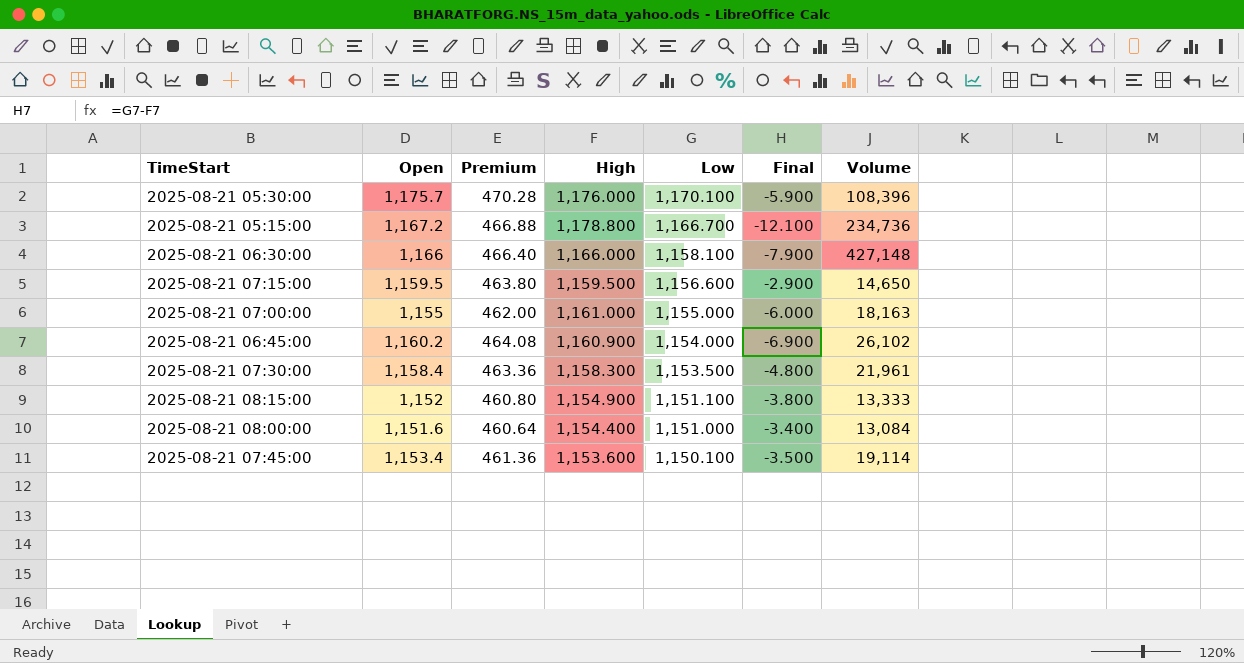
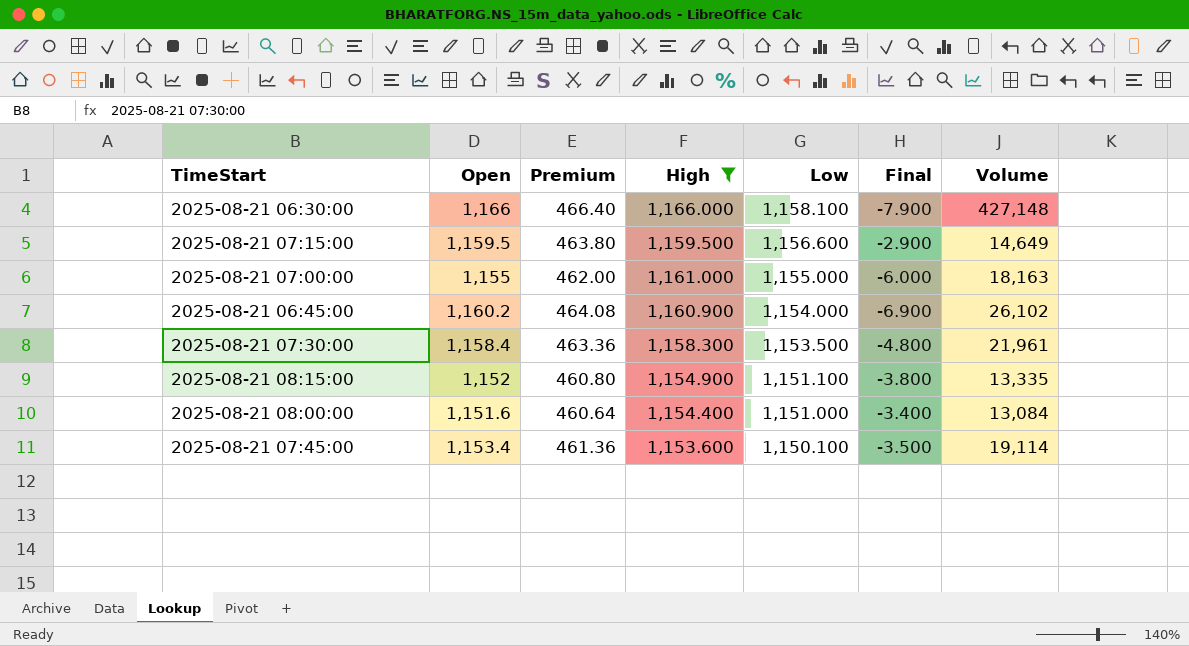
filter: none -> High <= 1,166.000
2025-08-21 07:15:00 | Volume: 14,650 -> 14,649
2025-08-21 08:15:00 | Volume: 13,333 -> 13,335

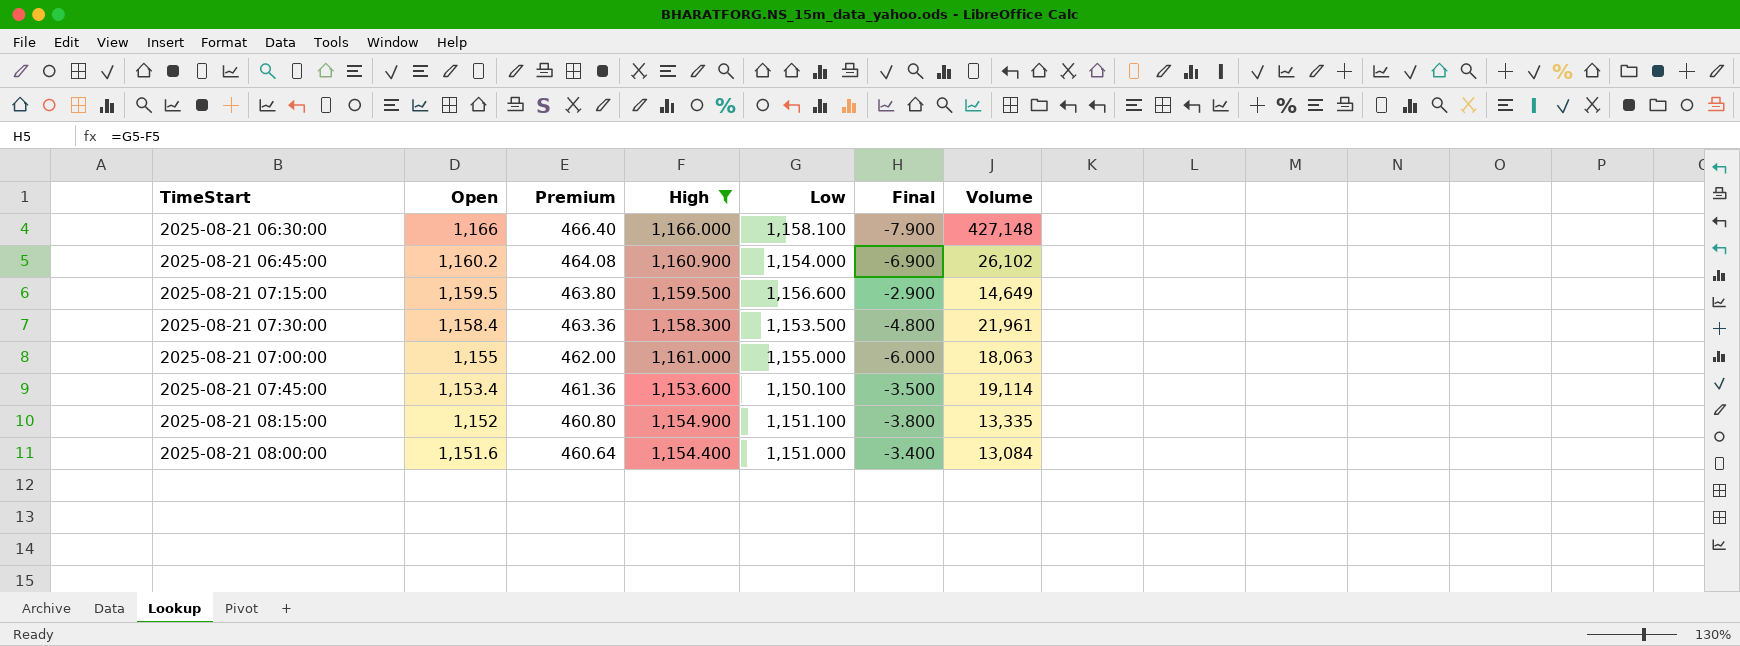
row order: Low descending -> Open descending
2025-08-21 07:00:00 | Volume: 18,163 -> 18,063

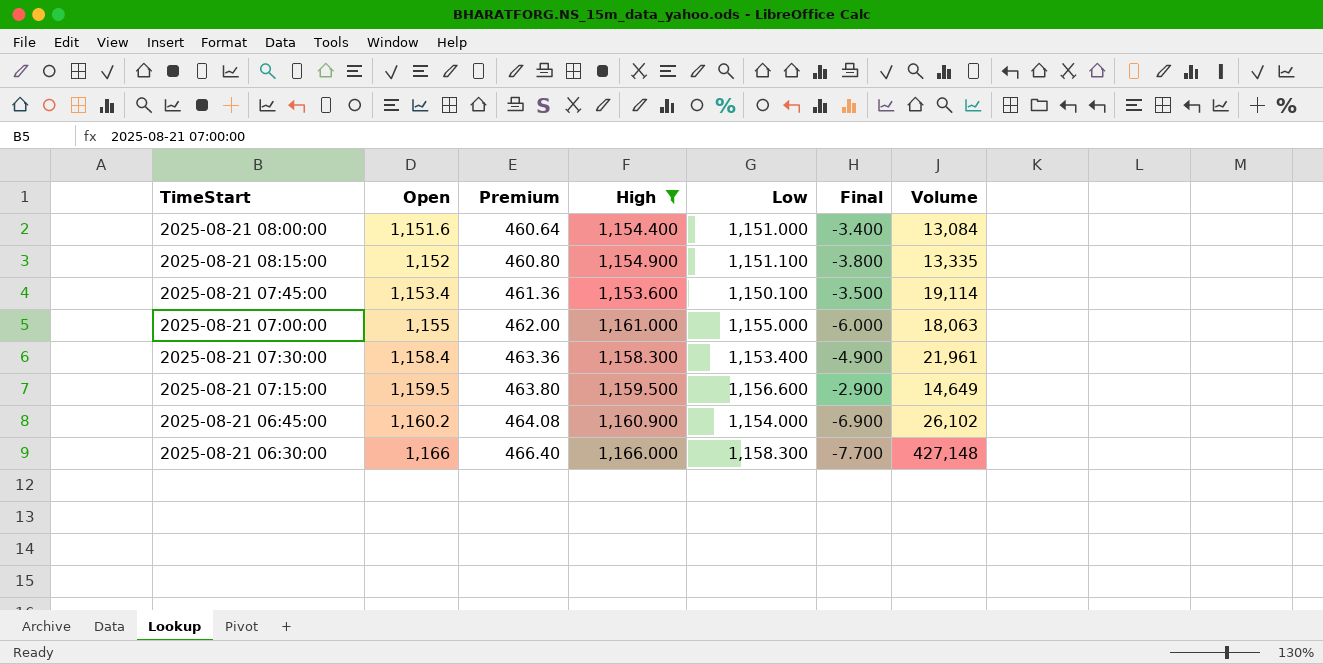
row order: Open descending -> Open ascending
2025-08-21 07:30:00 | Low: 1,153.500 -> 1,153.400
2025-08-21 07:30:00 | Final: -4.800 -> -4.900
2025-08-21 06:30:00 | Low: 1,158.100 -> 1,158.300
2025-08-21 06:30:00 | Final: -7.900 -> -7.700

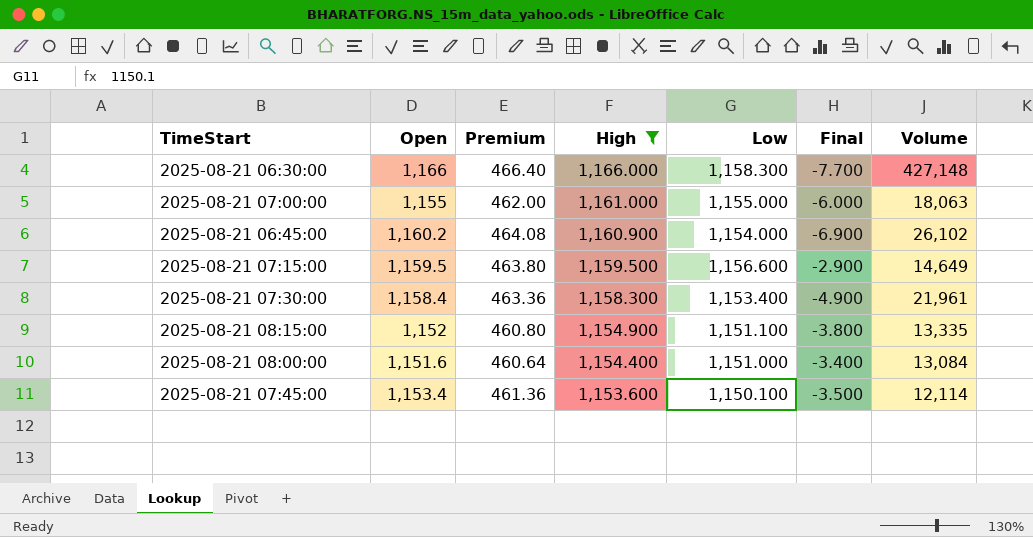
row order: Open ascending -> High descending
2025-08-21 07:45:00 | Volume: 19,114 -> 12,114

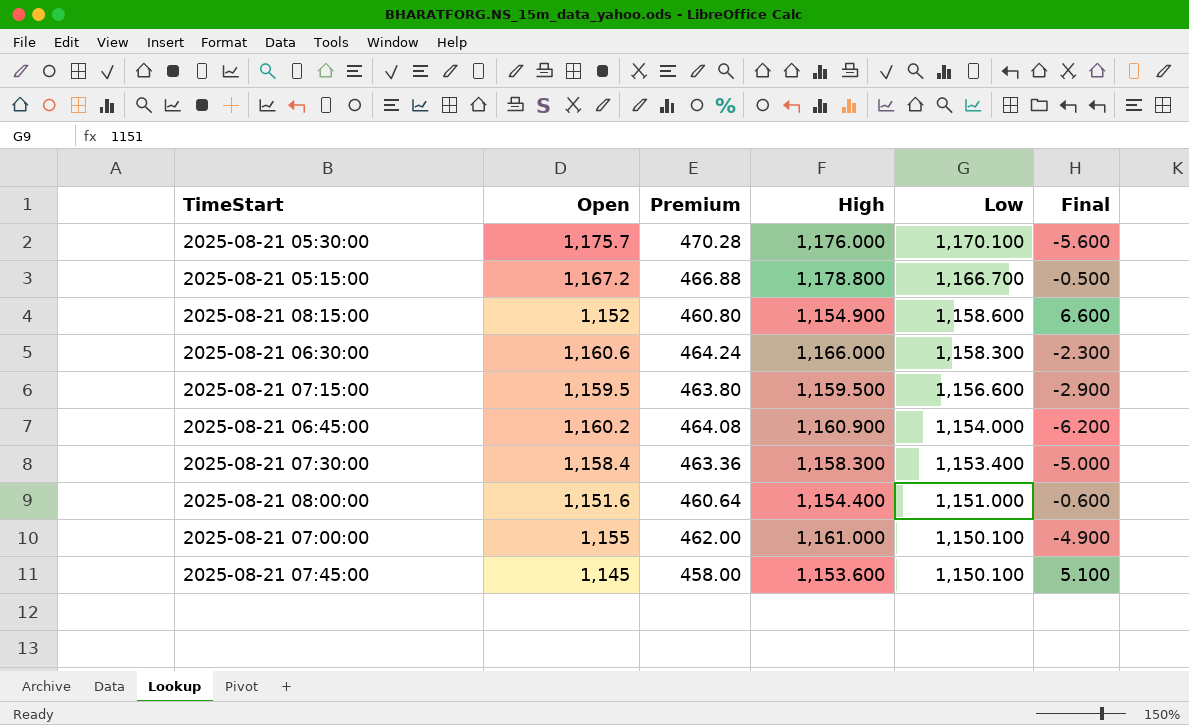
filter: High <= 1,166.000 -> none
row order: High descending -> Low descending
column Volume | position: 7 -> none
column Final | formula: [Low] - [High] -> [Low] - [Open]
2025-08-21 08:15:00 | Low: 1,151.100 -> 1,158.600
2025-08-21 06:30:00 | Open: 1,166 -> 1,160.6
2025-08-21 06:30:00 | Premium: 466.40 -> 464.24
2025-08-21 07:00:00 | Low: 1,155.000 -> 1,150.100
2025-08-21 07:45:00 | Open: 1,153.4 -> 1,145
2025-08-21 07:45:00 | Premium: 461.36 -> 458.00

